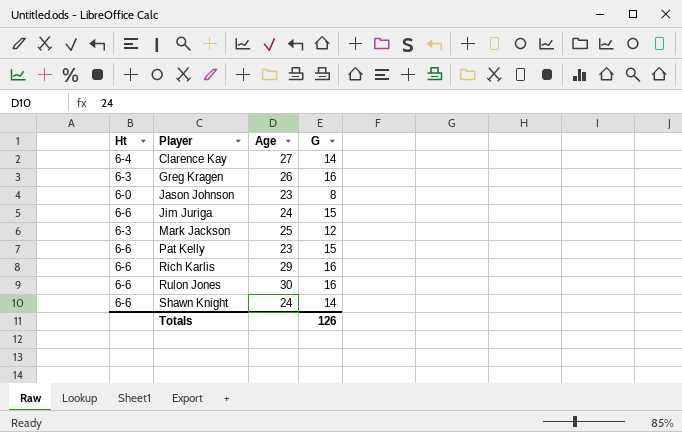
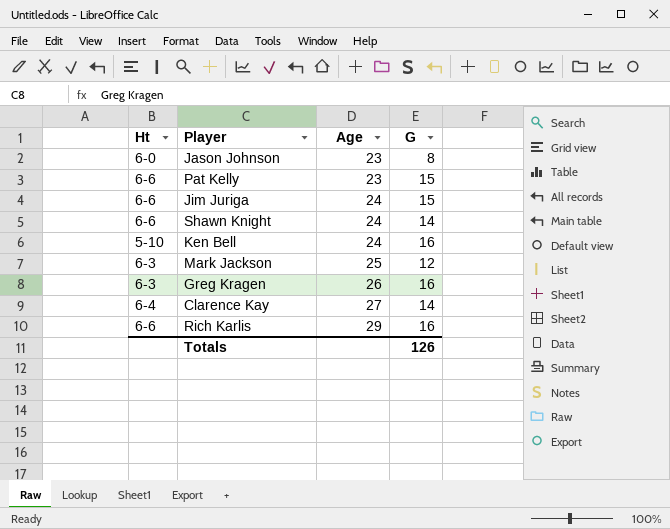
row order: Player ascending -> Age ascending
row Rulon Jones: 6-6 | 30 | 16 -> none
row Ken Bell: none -> 5-10 | 24 | 16

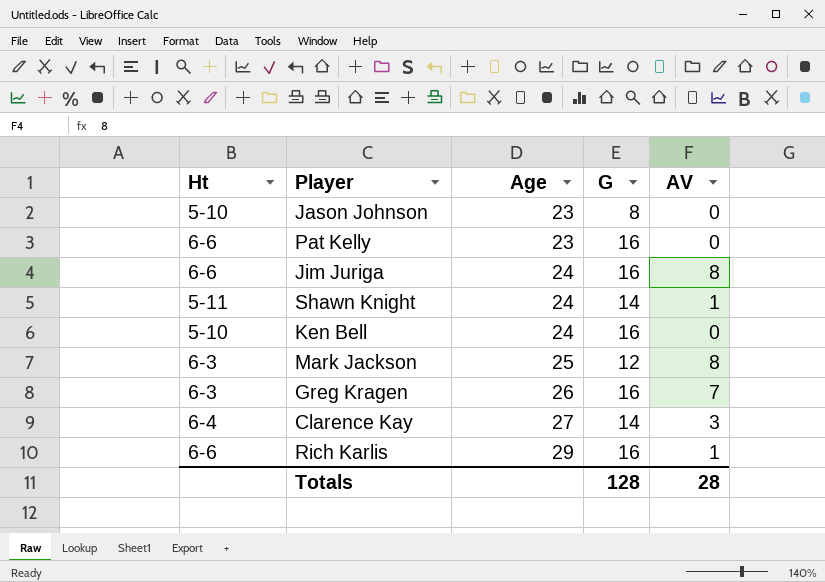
column AV | position: none -> 5
Jason Johnson | Ht: 6-0 -> 5-10
Pat Kelly | G: 15 -> 16
Jim Juriga | G: 15 -> 16
Shawn Knight | Ht: 6-6 -> 5-11
Totals | G: 126 -> 128

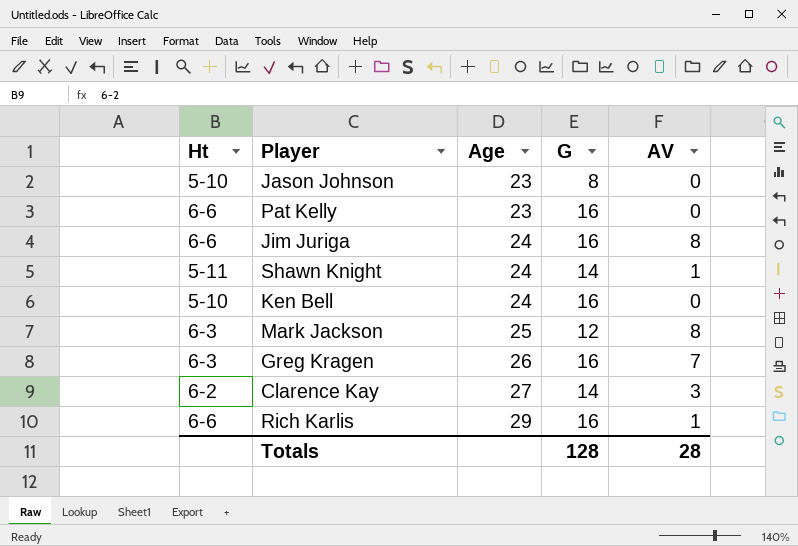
Clarence Kay | Ht: 6-4 -> 6-2

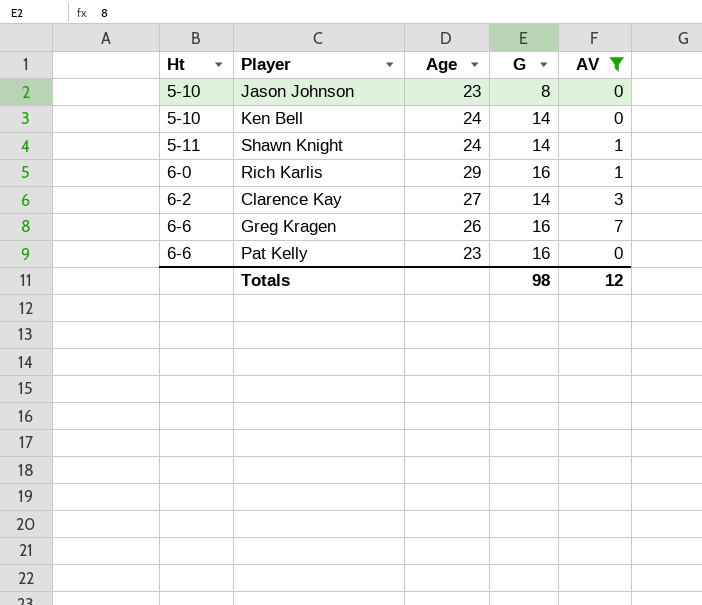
filter: none -> AV != 8
row order: Age ascending -> Ht ascending
Ken Bell | G: 16 -> 14
Rich Karlis | Ht: 6-6 -> 6-0
Greg Kragen | Ht: 6-3 -> 6-6
Totals | G: 128 -> 98
Totals | AV: 28 -> 12

